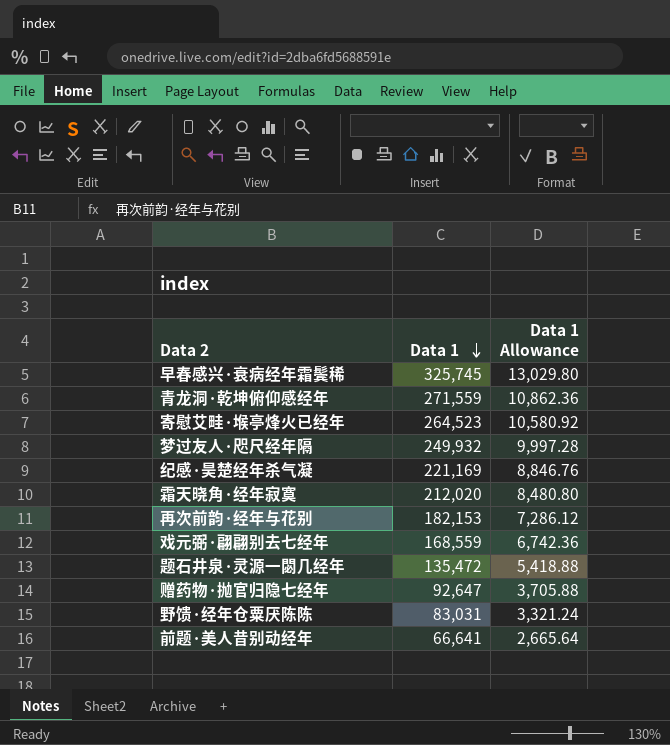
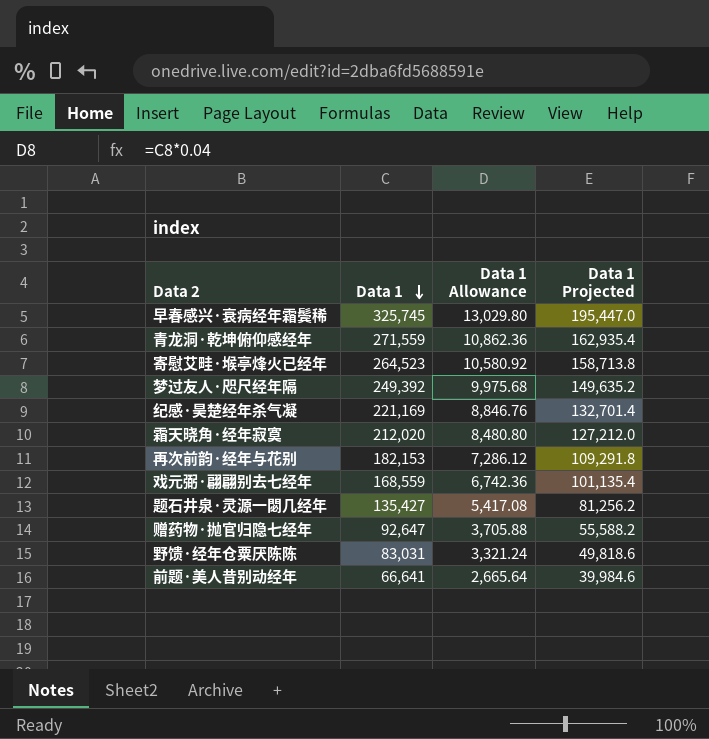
column Data 1 Projected | formula: none -> [Data 1] * 0.6
梦过友人·咫尺经年隔 | Data 1: 249,932 -> 249,392
梦过友人·咫尺经年隔 | Data 1 Allowance: 9,997.28 -> 9,975.68
题石井泉·灵源一閟几经年 | Data 1: 135,472 -> 135,427
题石井泉·灵源一閟几经年 | Data 1 Allowance: 5,418.88 -> 5,417.08

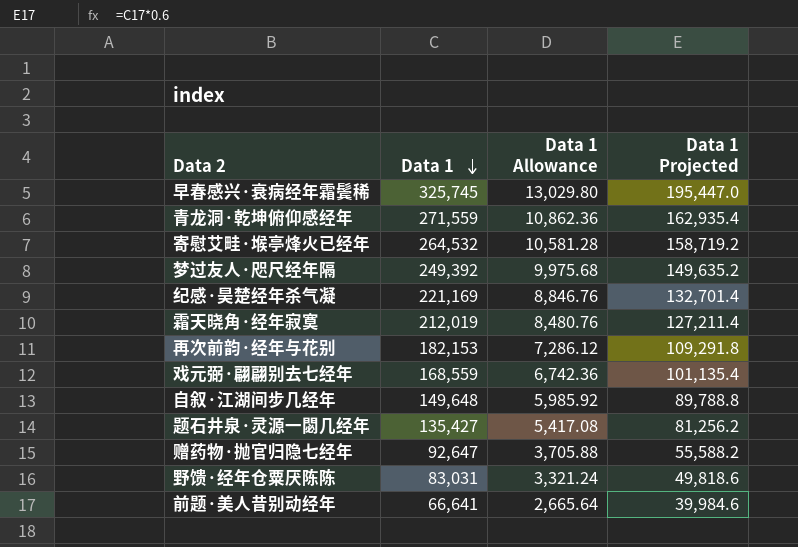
寄慰艾畦·堠亭烽火已经年 | Data 1: 264,523 -> 264,532
寄慰艾畦·堠亭烽火已经年 | Data 1 Allowance: 10,580.92 -> 10,581.28
寄慰艾畦·堠亭烽火已经年 | Data 1 Projected: 158,713.8 -> 158,719.2
霜天晓角·经年寂寞 | Data 1: 212,020 -> 212,019
霜天晓角·经年寂寞 | Data 1 Allowance: 8,480.80 -> 8,480.76
霜天晓角·经年寂寞 | Data 1 Projected: 127,212.0 -> 127,211.4
row 自叙·江湖间步几经年: none -> 149,648 | 5,985.92 | 89,788.8

